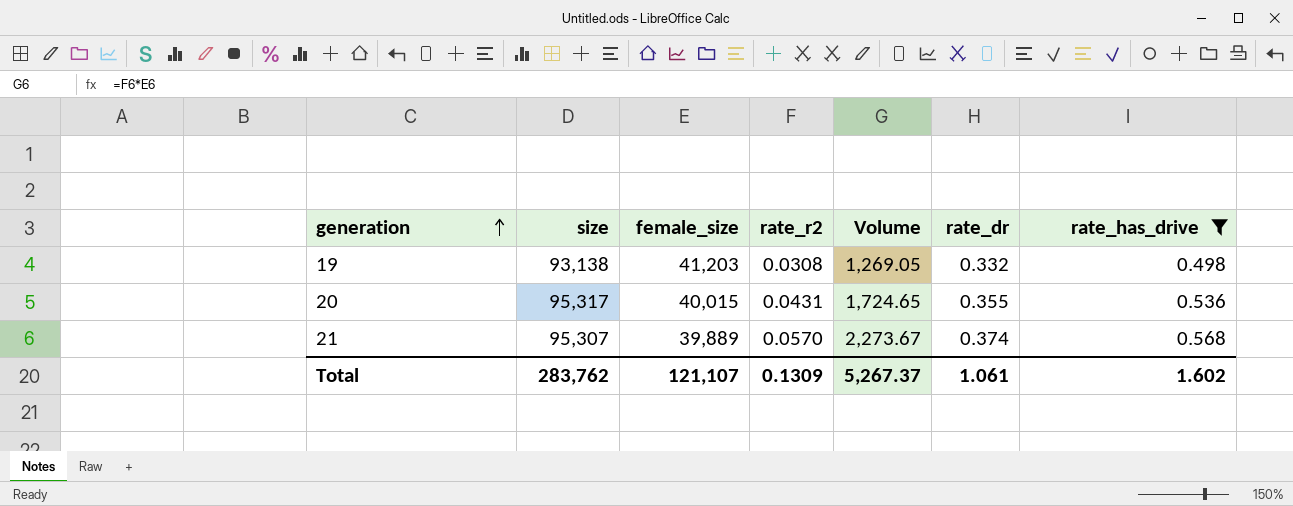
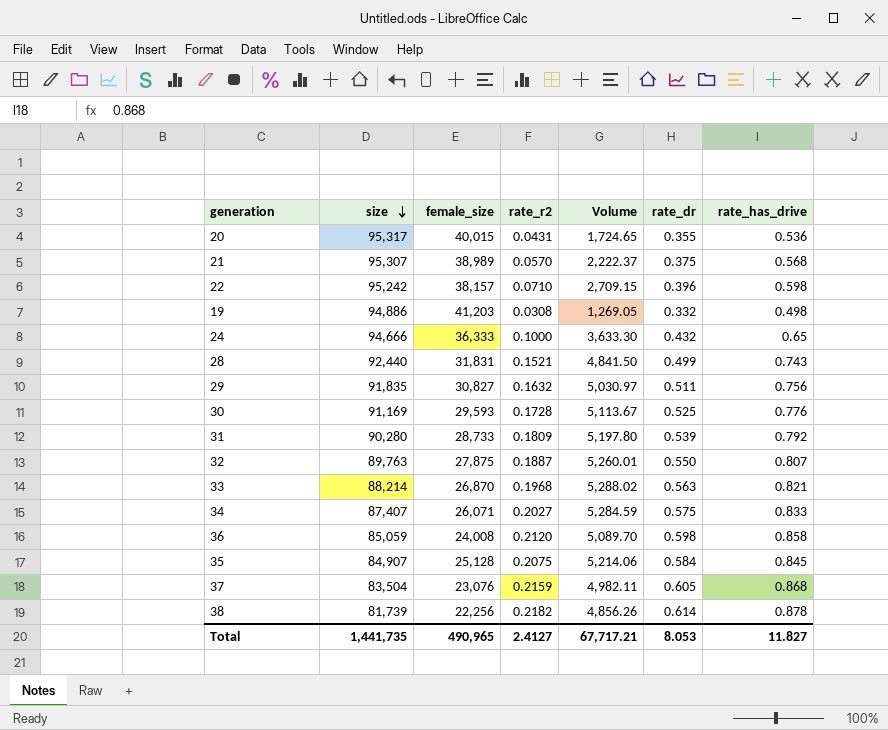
filter: rate_has_drive <= 0.568 -> none
row order: generation ascending -> size descending
21 | female_size: 39,889 -> 38,989
21 | Volume: 2,273.67 -> 2,222.37
21 | rate_dr: 0.374 -> 0.375
19 | size: 93,138 -> 94,886
Total | size: 283,762 -> 1,441,735
Total | female_size: 121,107 -> 490,965
Total | rate_r2: 0.1309 -> 2.4127
Total | Volume: 5,267.37 -> 67,717.21
Total | rate_dr: 1.061 -> 8.053
Total | rate_has_drive: 1.602 -> 11.827

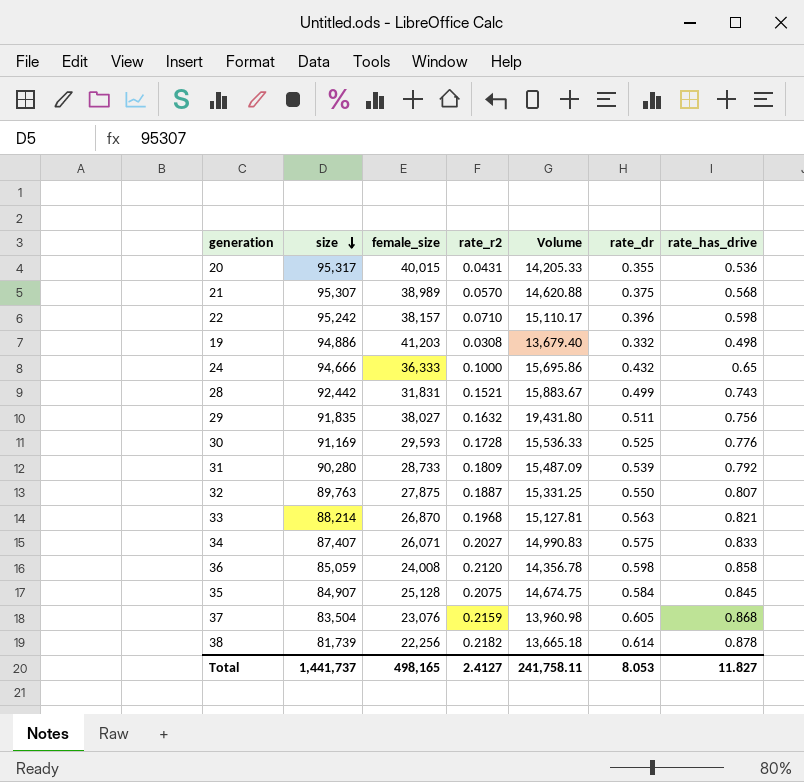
column Volume | formula: [female_size] * [rate_r2] -> [female_size] * [rate_dr]
28 | size: 92,440 -> 92,442
29 | female_size: 30,827 -> 38,027
Total | size: 1,441,735 -> 1,441,737
Total | female_size: 490,965 -> 498,165
Total | Volume: 67,717.21 -> 241,758.11

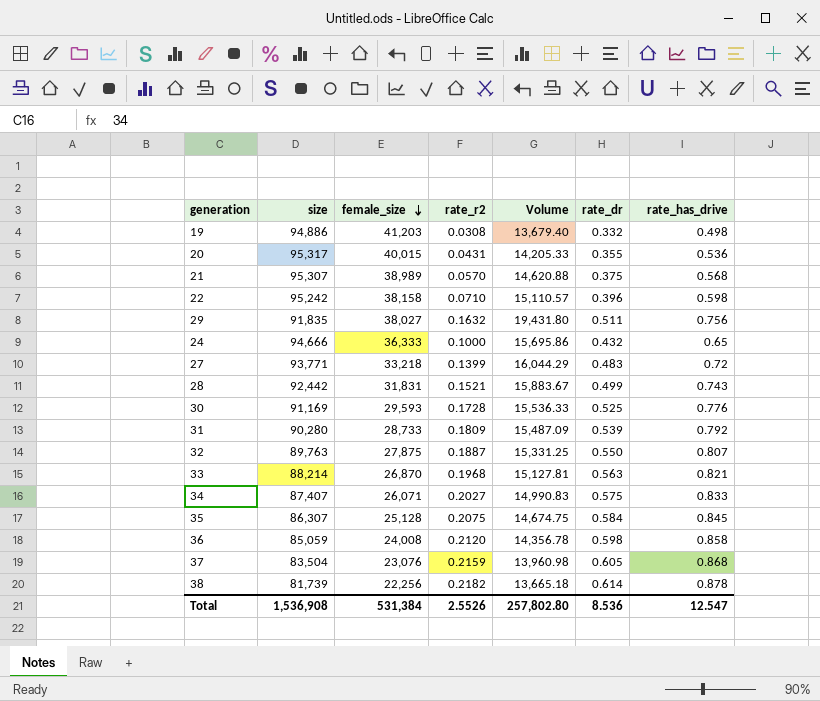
row order: size descending -> female_size descending
22 | female_size: 38,157 -> 38,158
22 | Volume: 15,110.17 -> 15,110.57
row 27: none -> 93,771 | 33,218 | 0.1399 | 16,044.29 | 0.483 | 0.72
35 | size: 84,907 -> 86,307
Total | size: 1,441,737 -> 1,536,908
Total | female_size: 498,165 -> 531,384
Total | rate_r2: 2.4127 -> 2.5526
Total | Volume: 241,758.11 -> 257,802.80
Total | rate_dr: 8.053 -> 8.536
Total | rate_has_drive: 11.827 -> 12.547

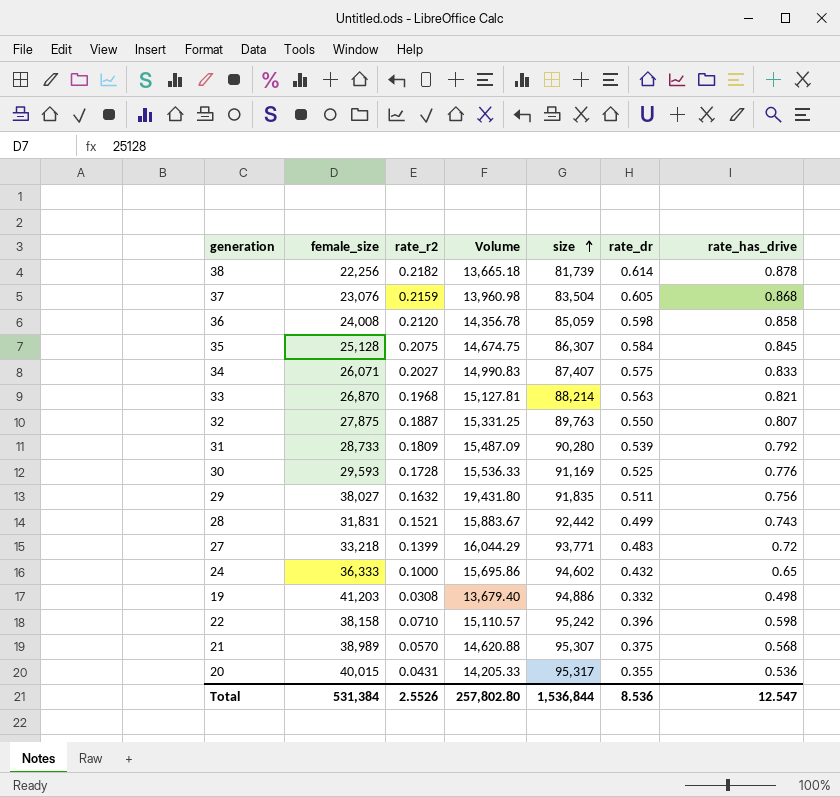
row order: female_size descending -> size ascending
column size | position: 2 -> 5
24 | size: 94,666 -> 94,602
Total | size: 1,536,908 -> 1,536,844

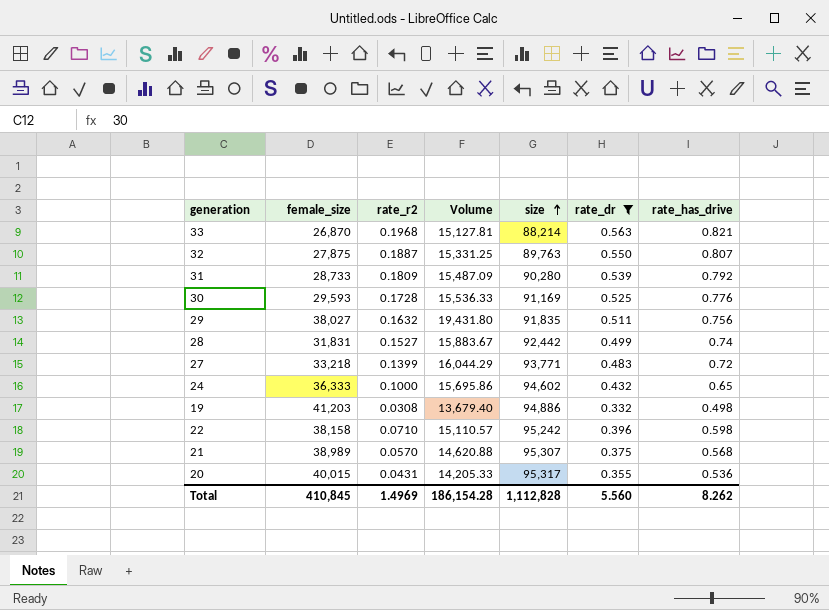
filter: none -> rate_dr <= 0.563
28 | rate_r2: 0.1521 -> 0.1527
28 | rate_has_drive: 0.743 -> 0.74
Total | female_size: 531,384 -> 410,845
Total | rate_r2: 2.5526 -> 1.4969
Total | Volume: 257,802.80 -> 186,154.28
Total | size: 1,536,844 -> 1,112,828
Total | rate_dr: 8.536 -> 5.560
Total | rate_has_drive: 12.547 -> 8.262

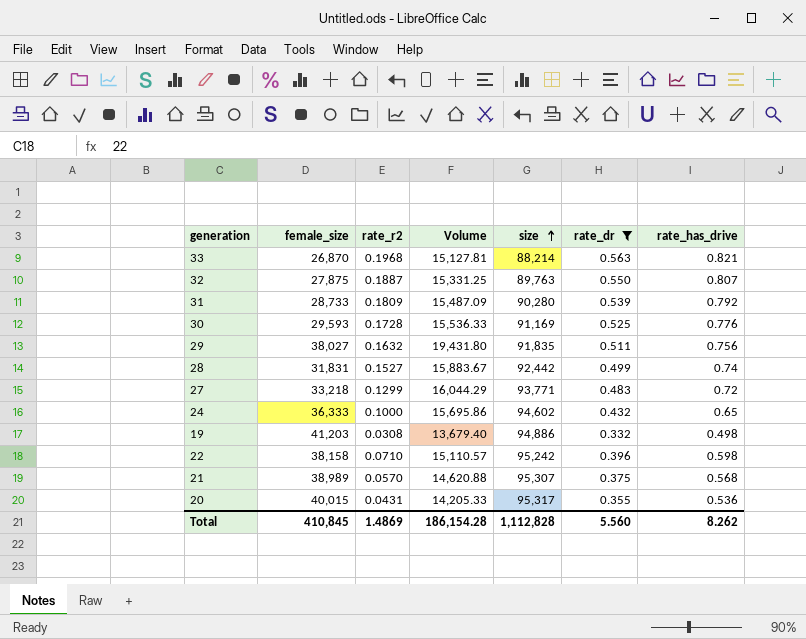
27 | rate_r2: 0.1399 -> 0.1299
Total | rate_r2: 1.4969 -> 1.4869

